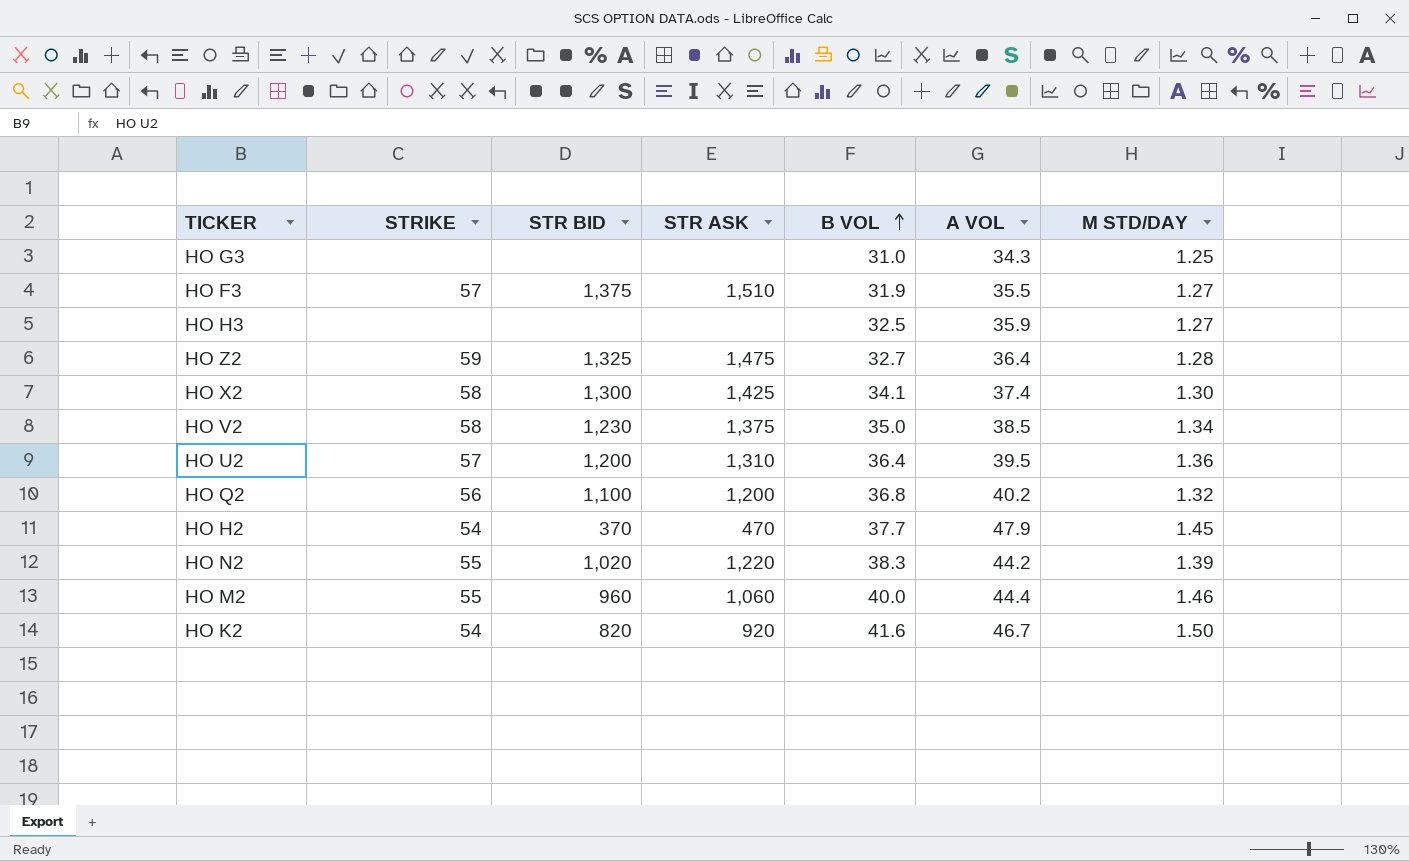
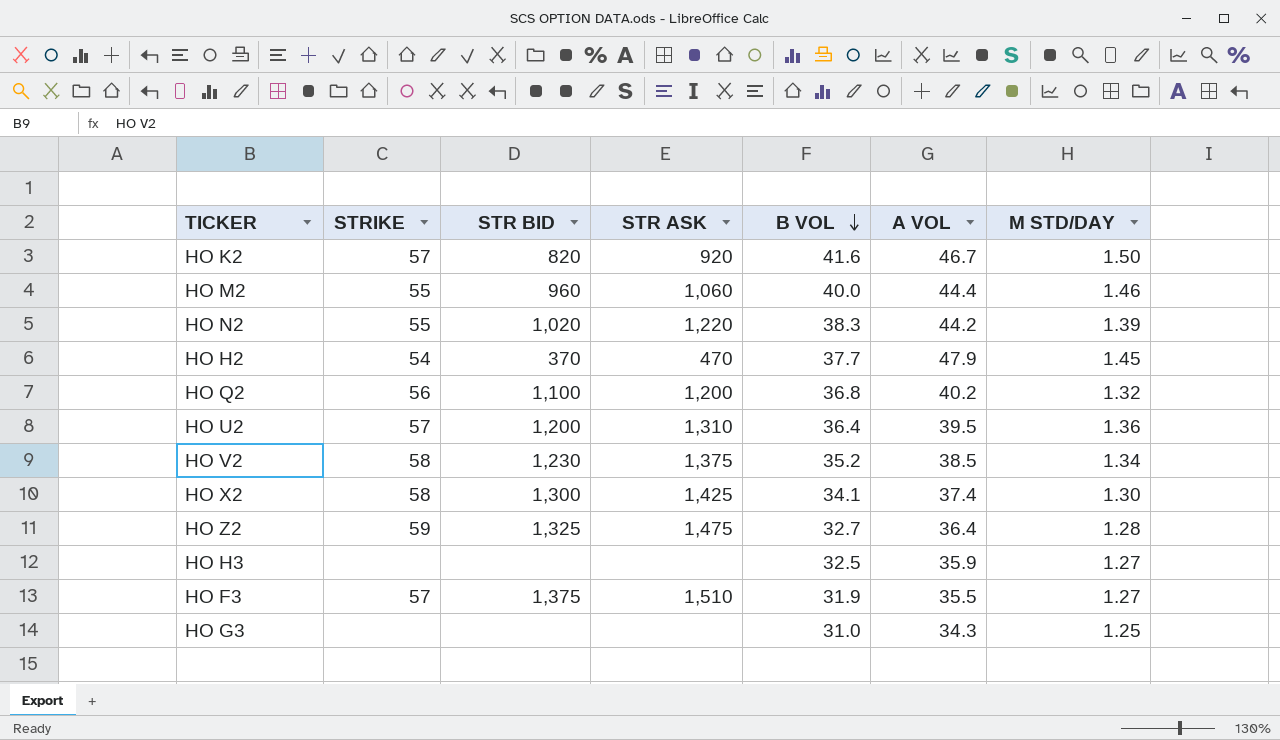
row order: B VOL ascending -> B VOL descending
HO K2 | STRIKE: 54 -> 57
HO V2 | B VOL: 35.0 -> 35.2

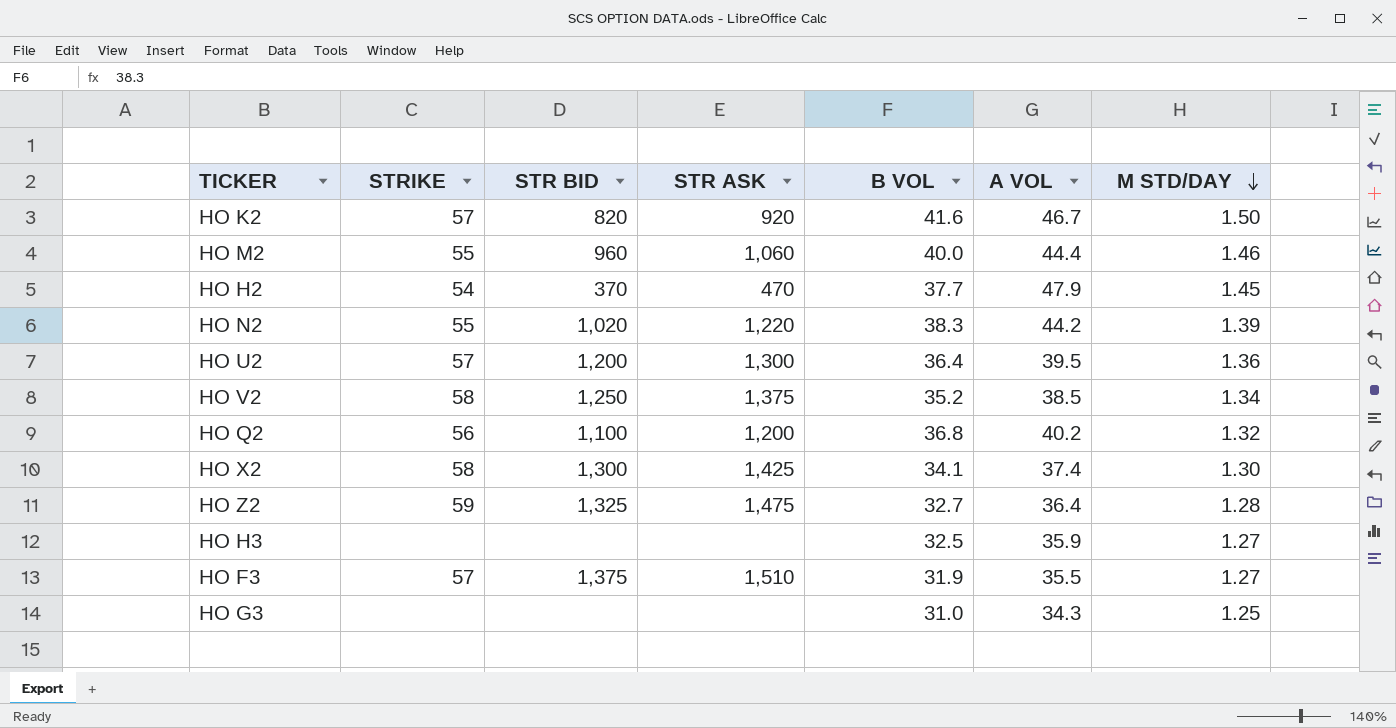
row order: B VOL descending -> M STD/DAY descending
HO U2 | STR ASK: 1,310 -> 1,300
HO V2 | STR BID: 1,230 -> 1,250

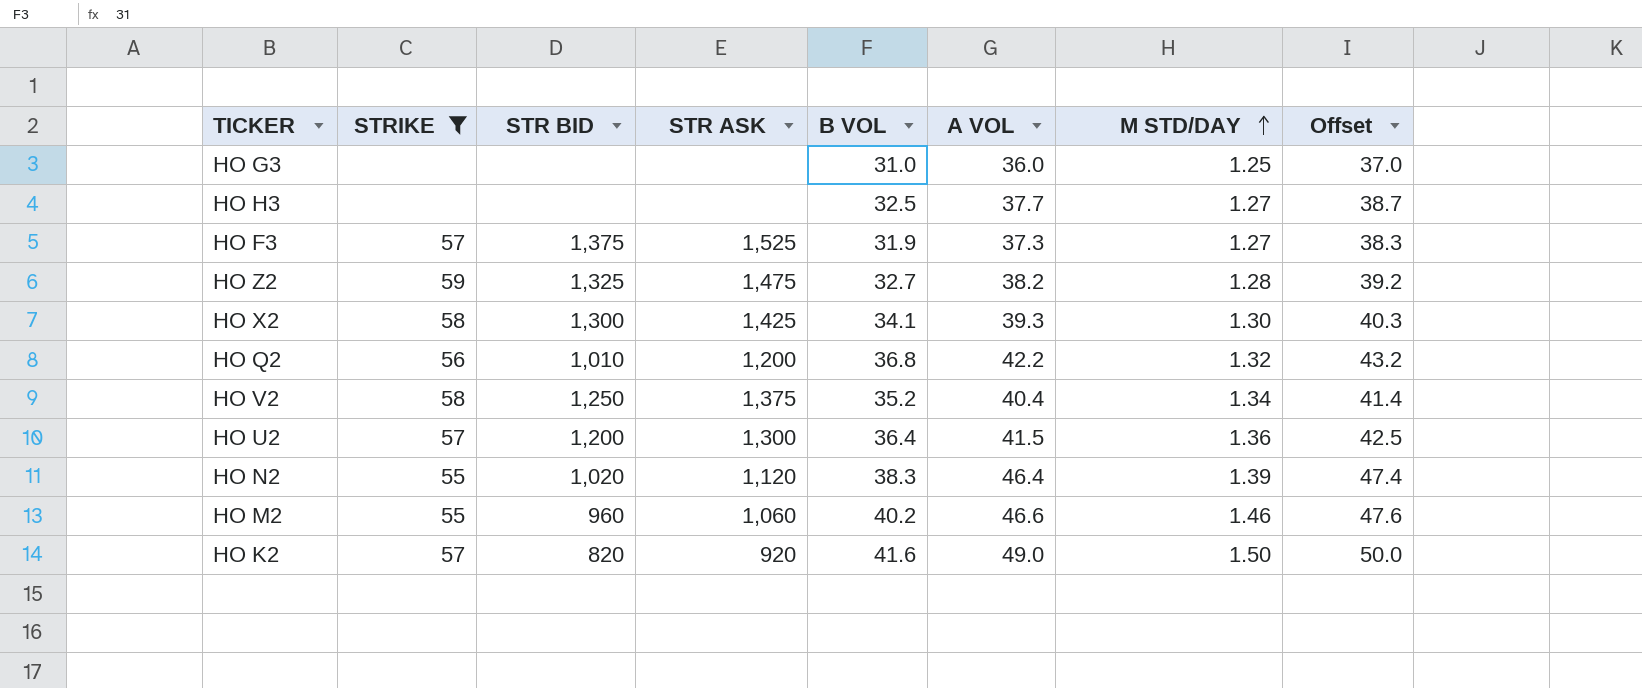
filter: none -> STRIKE != 54
row order: M STD/DAY descending -> M STD/DAY ascending
column Offset | formula: none -> [A VOL] + 1
HO G3 | A VOL: 34.3 -> 36.0
HO H3 | A VOL: 35.9 -> 37.7
HO F3 | STR ASK: 1,510 -> 1,525
HO F3 | A VOL: 35.5 -> 37.3
HO Z2 | A VOL: 36.4 -> 38.2
HO X2 | A VOL: 37.4 -> 39.3
HO Q2 | STR BID: 1,100 -> 1,010
HO Q2 | A VOL: 40.2 -> 42.2
HO V2 | A VOL: 38.5 -> 40.4
HO U2 | A VOL: 39.5 -> 41.5
HO N2 | STR ASK: 1,220 -> 1,120
HO N2 | A VOL: 44.2 -> 46.4
HO M2 | B VOL: 40.0 -> 40.2
HO M2 | A VOL: 44.4 -> 46.6
HO K2 | A VOL: 46.7 -> 49.0

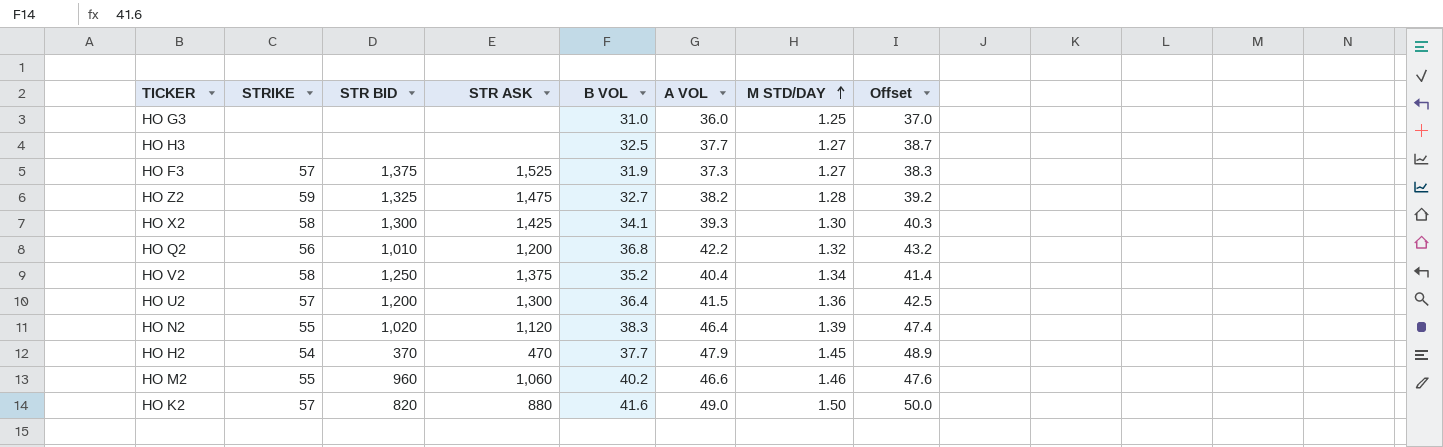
filter: STRIKE != 54 -> none
HO K2 | STR ASK: 920 -> 880

